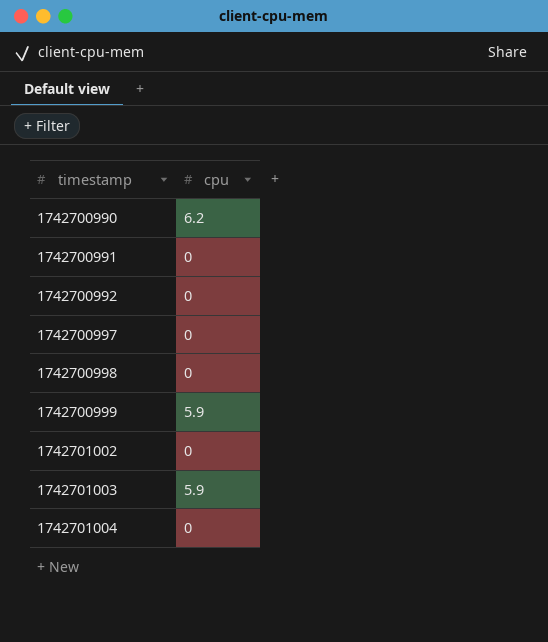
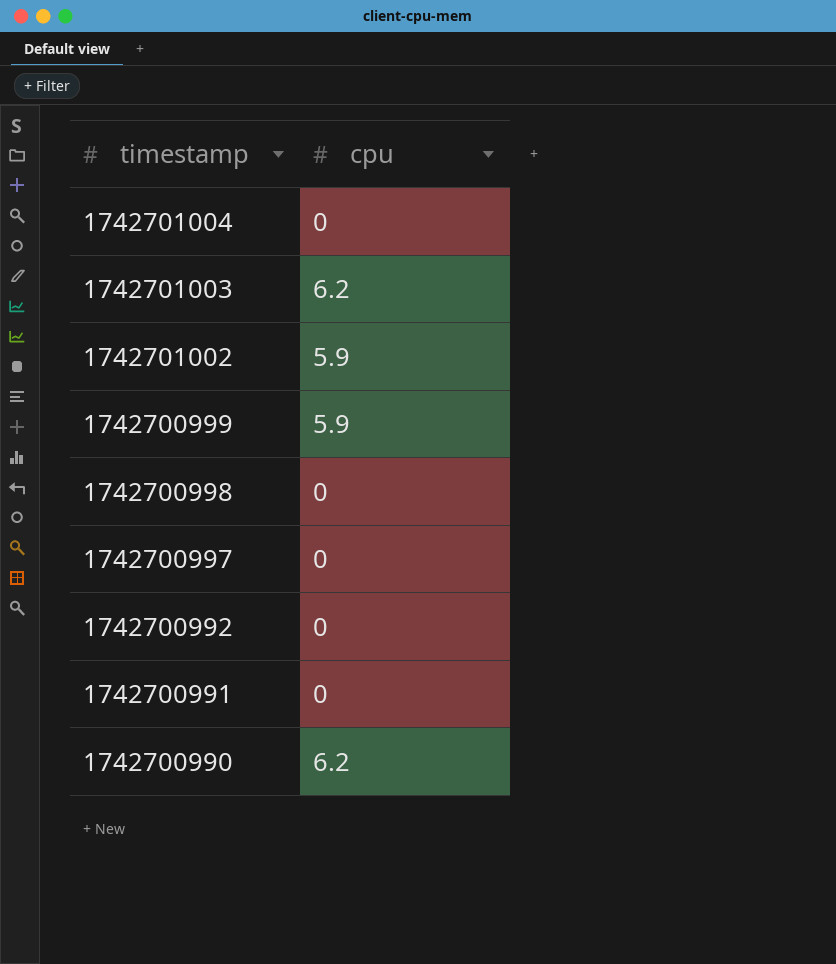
row order: timestamp ascending -> timestamp descending
1742701003 | cpu: 5.9 -> 6.2
1742701002 | cpu: 0 -> 5.9

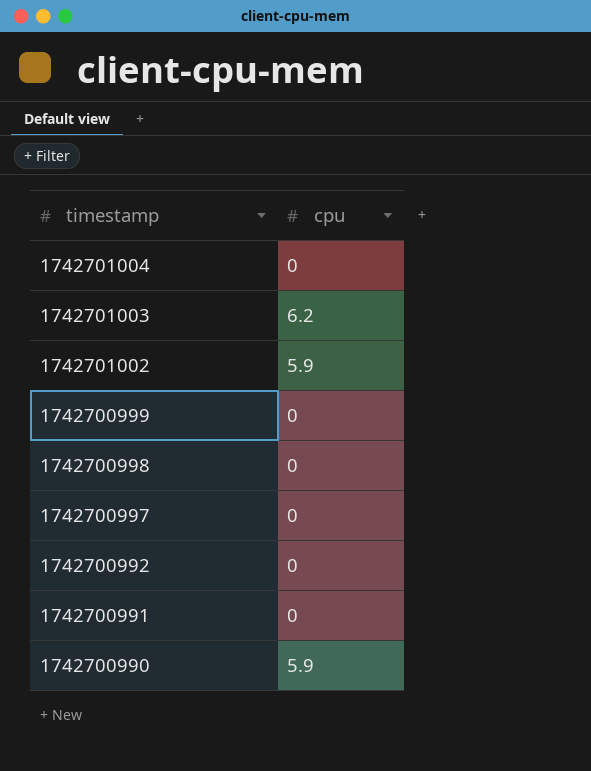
1742700999 | cpu: 5.9 -> 0
1742700990 | cpu: 6.2 -> 5.9

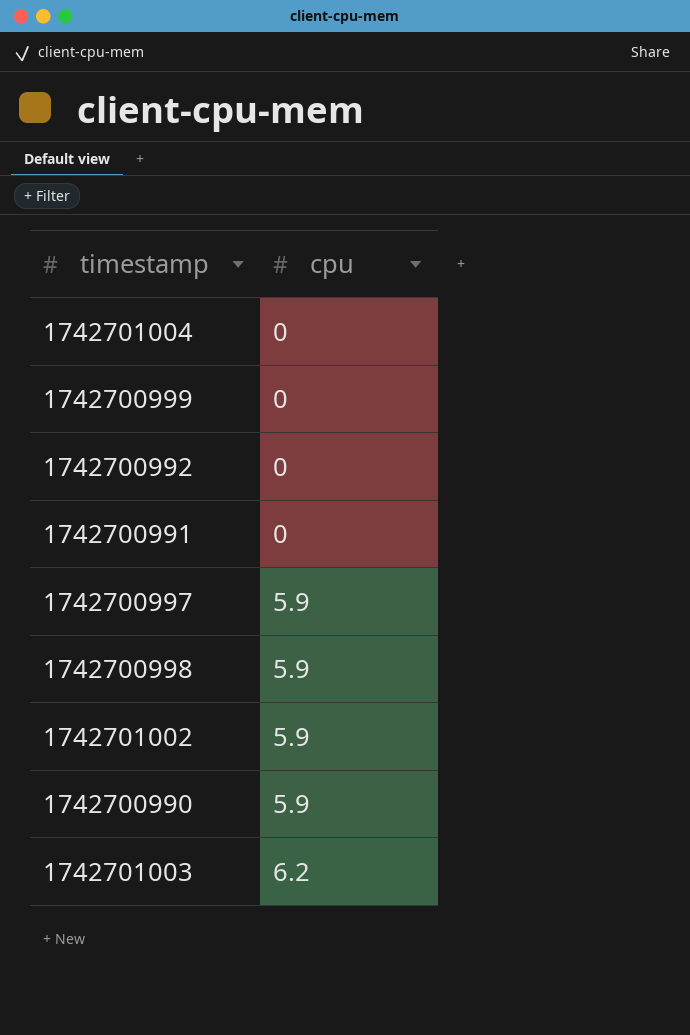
row order: timestamp descending -> cpu ascending
1742700997 | cpu: 0 -> 5.9
1742700998 | cpu: 0 -> 5.9

